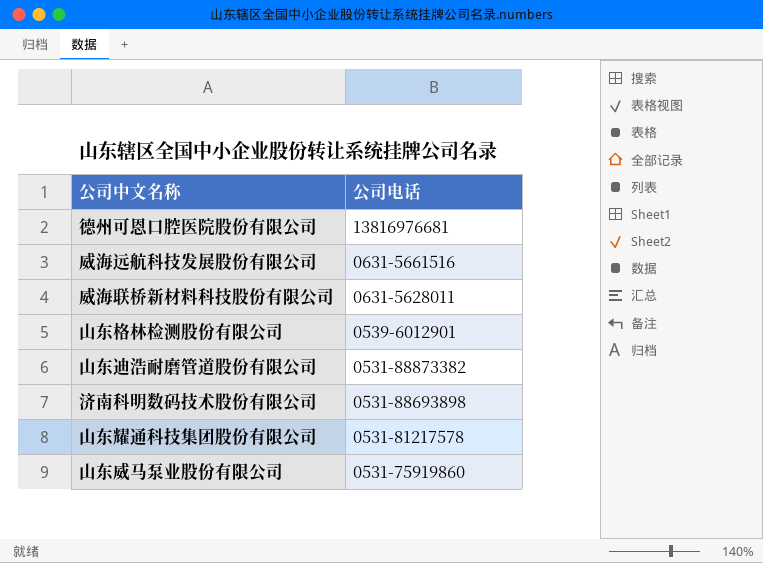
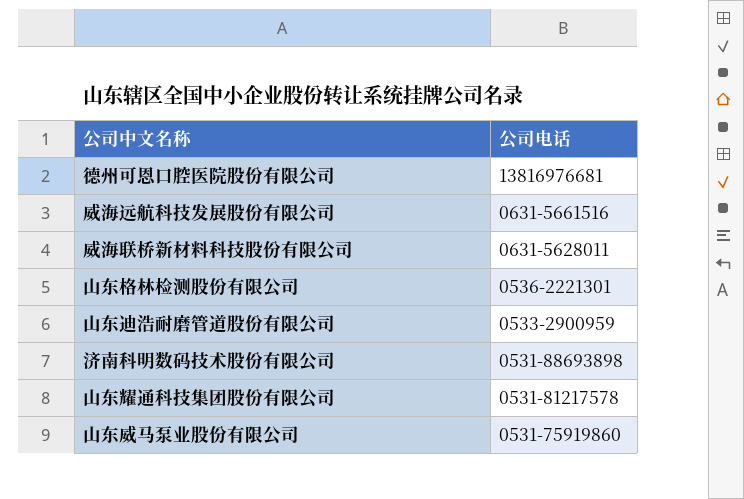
山东格林检测股份有限公司 | 公司电话: 0539-6012901 -> 0536-2221301
山东迪浩耐磨管道股份有限公司 | 公司电话: 0531-88873382 -> 0533-2900959

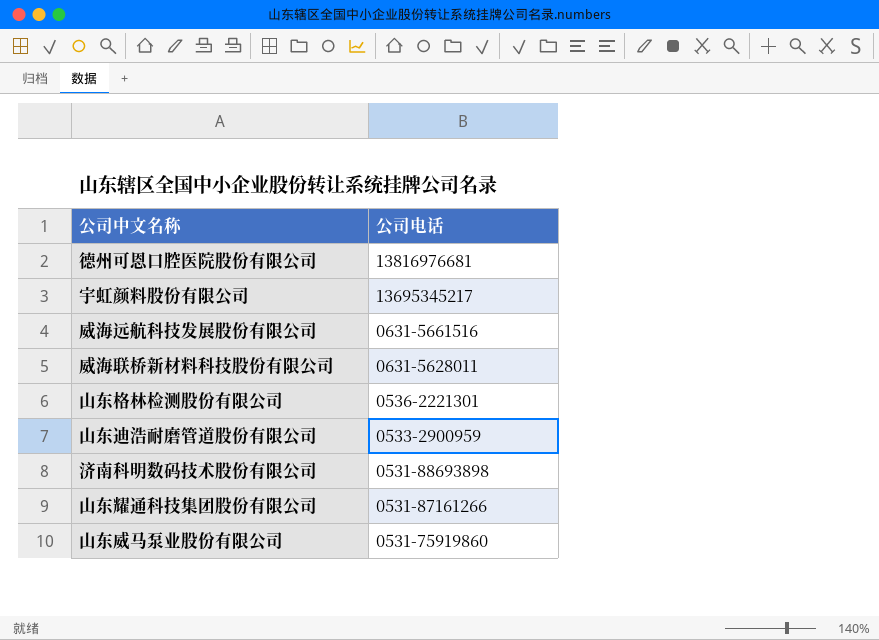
row 宇虹颜料股份有限公司: none -> 13695345217
山东耀通科技集团股份有限公司 | 公司电话: 0531-81217578 -> 0531-87161266

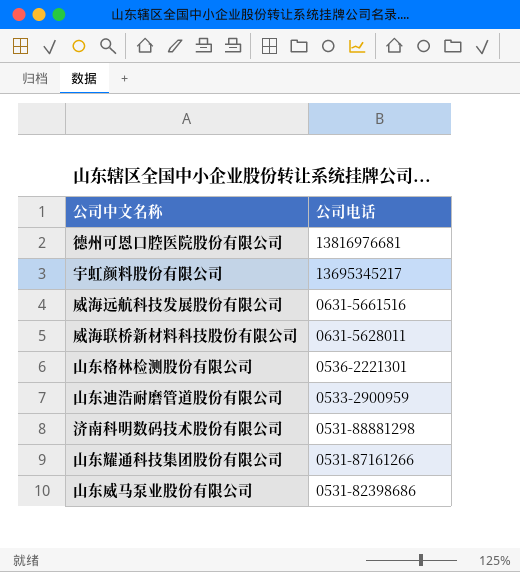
济南科明数码技术股份有限公司 | 公司电话: 0531-88693898 -> 0531-88881298
山东威马泵业股份有限公司 | 公司电话: 0531-75919860 -> 0531-82398686

